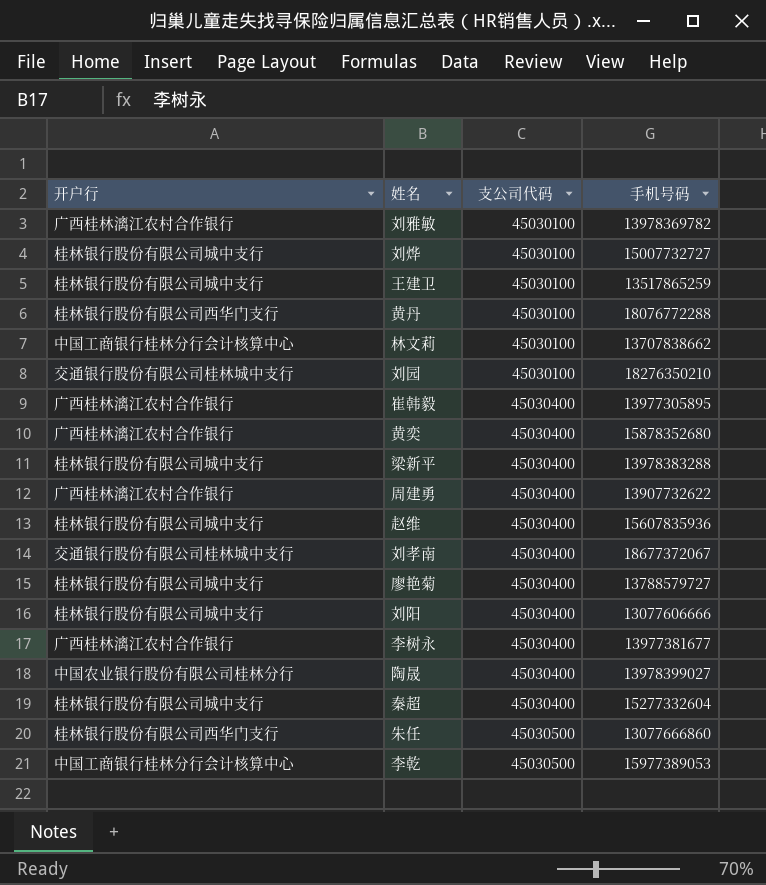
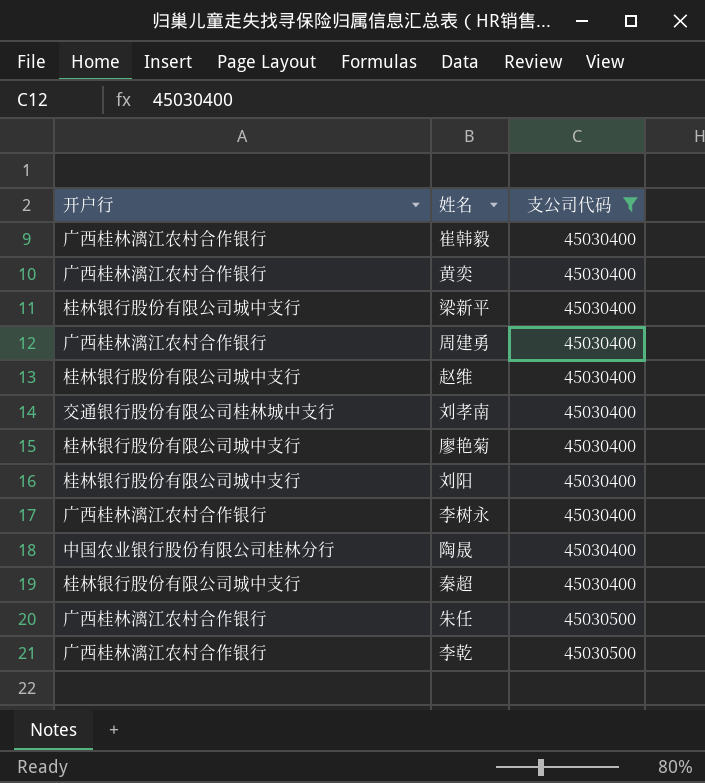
filter: none -> 支公司代码 != 45030100
column 手机号码 | position: 4 -> none
朱任 | 开户行: 桂林银行股份有限公司西华门支行 -> 广西桂林漓江农村合作银行
李乾 | 开户行: 中国工商银行桂林分行会计核算中心 -> 广西桂林漓江农村合作银行

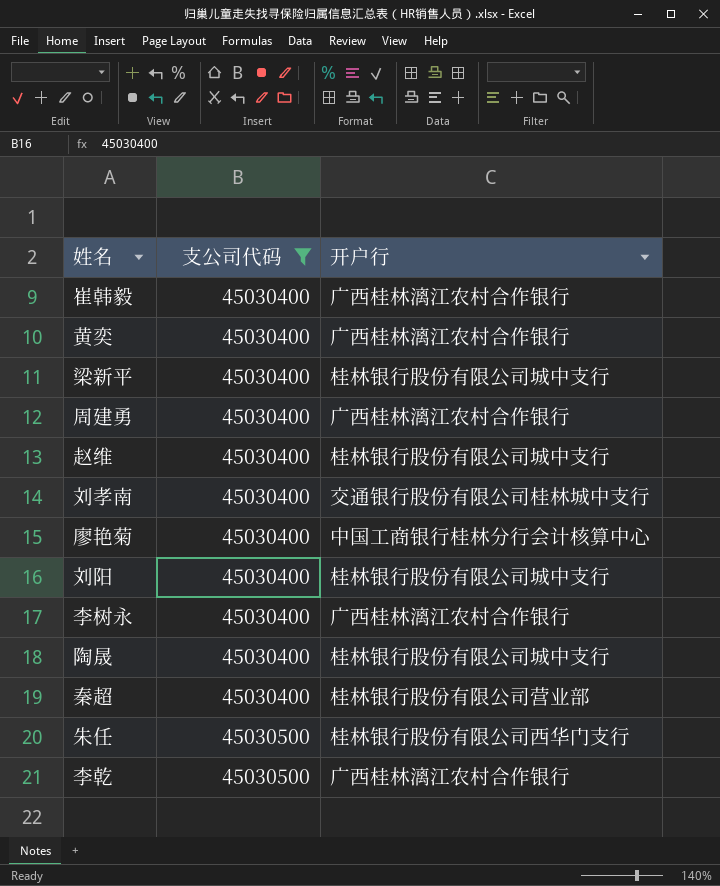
column 开户行 | position: 1 -> 3
廖艳菊 | 开户行: 桂林银行股份有限公司城中支行 -> 中国工商银行桂林分行会计核算中心
陶晟 | 开户行: 中国农业银行股份有限公司桂林分行 -> 桂林银行股份有限公司城中支行
秦超 | 开户行: 桂林银行股份有限公司城中支行 -> 桂林银行股份有限公司营业部
朱任 | 开户行: 广西桂林漓江农村合作银行 -> 桂林银行股份有限公司西华门支行

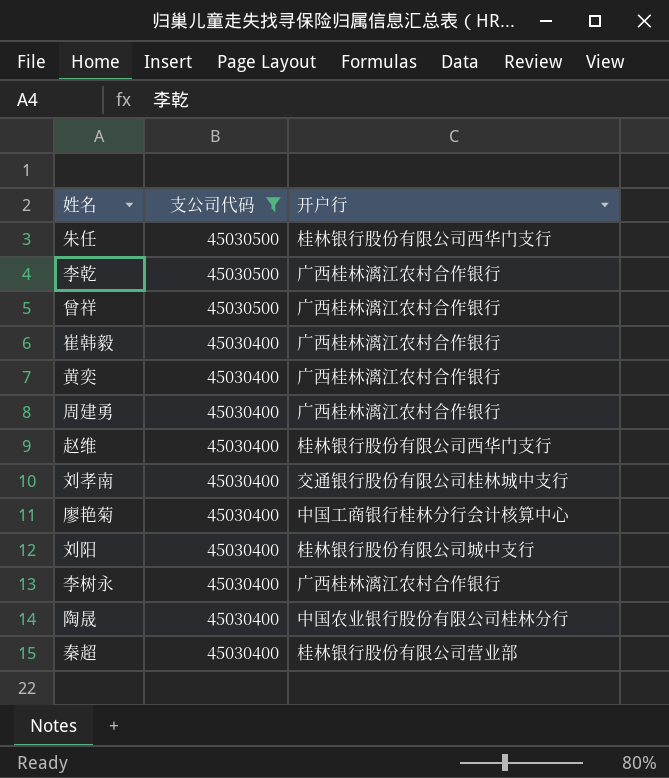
row order: 支公司代码 ascending -> 支公司代码 descending
row 梁新平: 45030400 | 桂林银行股份有限公司城中支行 -> none
row 曾祥: none -> 45030500 | 广西桂林漓江农村合作银行
赵维 | 开户行: 桂林银行股份有限公司城中支行 -> 桂林银行股份有限公司西华门支行
陶晟 | 开户行: 桂林银行股份有限公司城中支行 -> 中国农业银行股份有限公司桂林分行

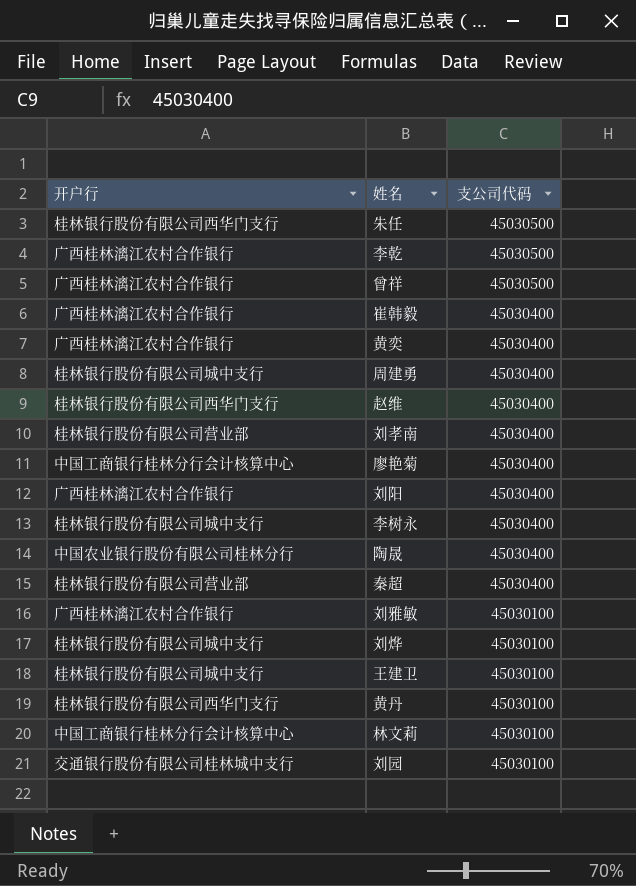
filter: 支公司代码 != 45030100 -> none
column 开户行 | position: 3 -> 1
周建勇 | 开户行: 广西桂林漓江农村合作银行 -> 桂林银行股份有限公司城中支行
刘孝南 | 开户行: 交通银行股份有限公司桂林城中支行 -> 桂林银行股份有限公司营业部
刘阳 | 开户行: 桂林银行股份有限公司城中支行 -> 广西桂林漓江农村合作银行
李树永 | 开户行: 广西桂林漓江农村合作银行 -> 桂林银行股份有限公司城中支行

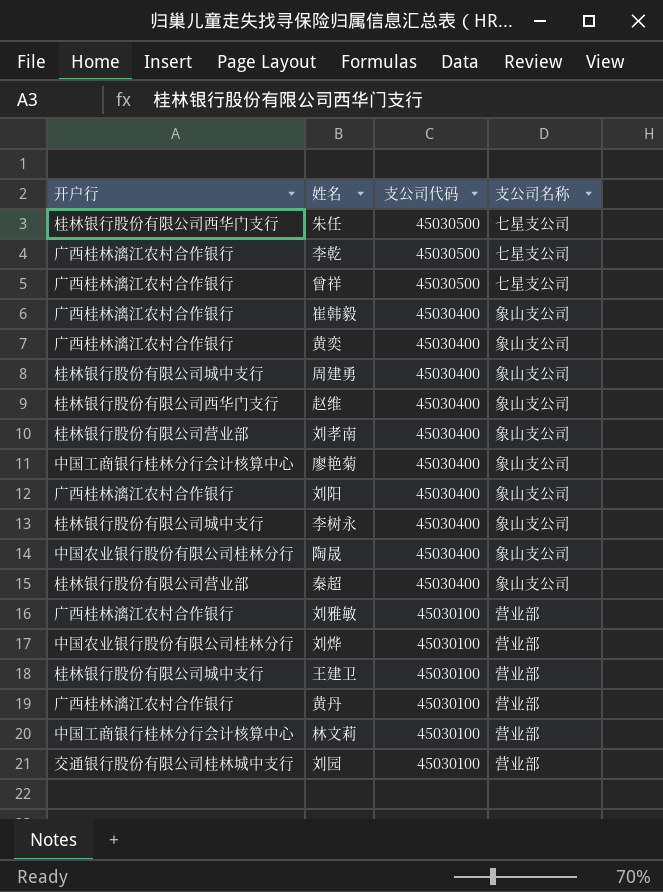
column 支公司名称 | position: none -> 4
刘烨 | 开户行: 桂林银行股份有限公司城中支行 -> 中国农业银行股份有限公司桂林分行
黄丹 | 开户行: 桂林银行股份有限公司西华门支行 -> 广西桂林漓江农村合作银行

